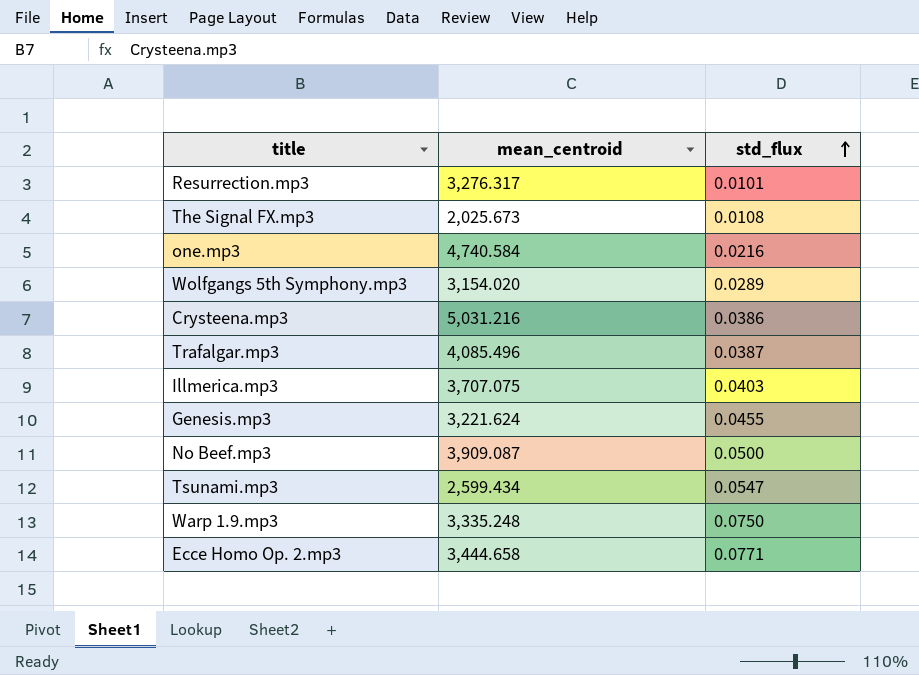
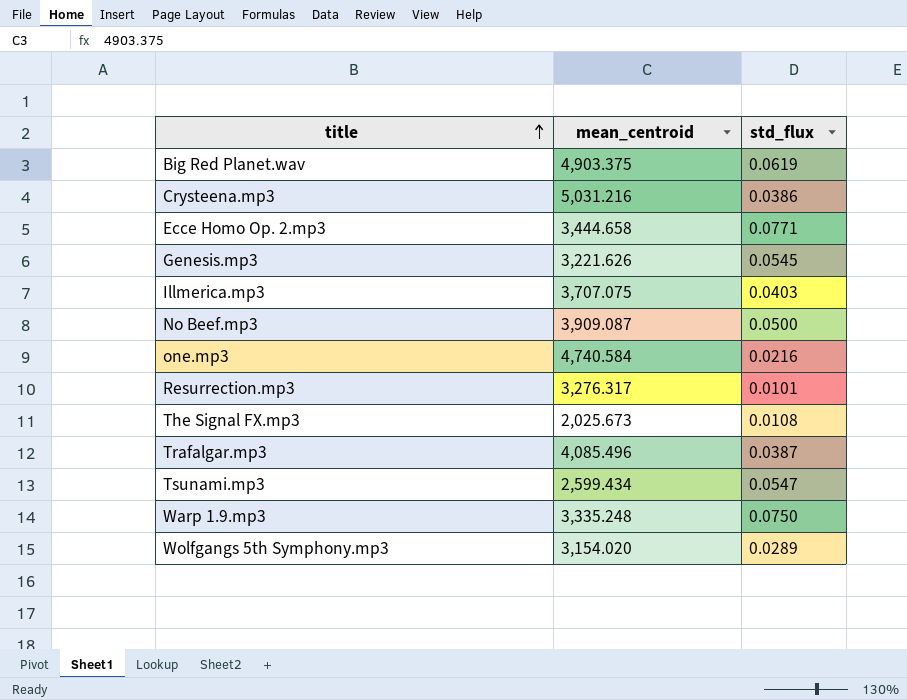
row order: std_flux ascending -> title ascending
row Big Red Planet.wav: none -> 4,903.375 | 0.0619
Genesis.mp3 | mean_centroid: 3,221.624 -> 3,221.626
Genesis.mp3 | std_flux: 0.0455 -> 0.0545

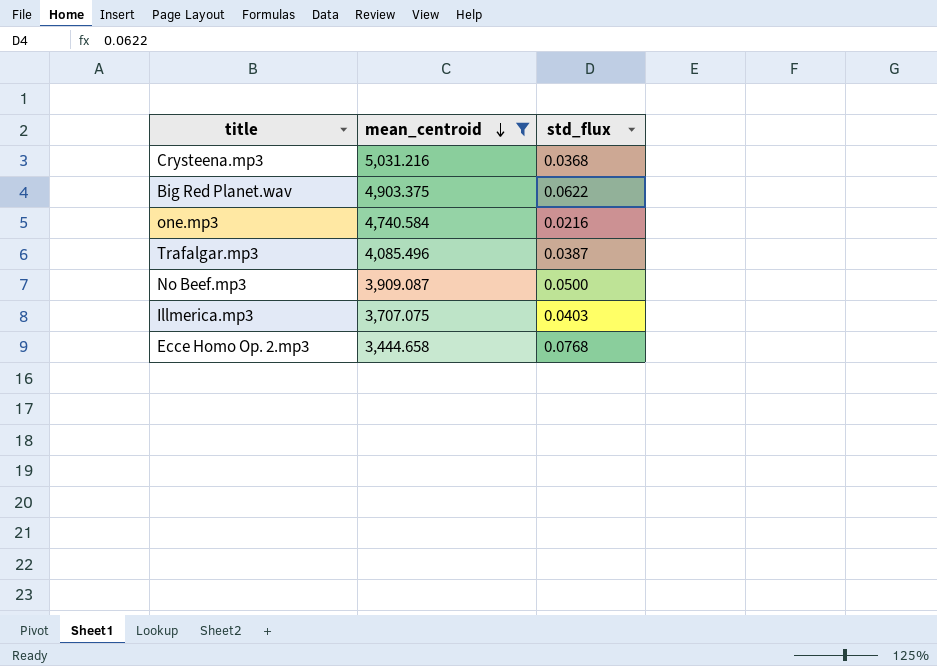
filter: none -> mean_centroid >= 3,444.658
row order: title ascending -> mean_centroid descending
Crysteena.mp3 | std_flux: 0.0386 -> 0.0368
Big Red Planet.wav | std_flux: 0.0619 -> 0.0622
Ecce Homo Op. 2.mp3 | std_flux: 0.0771 -> 0.0768

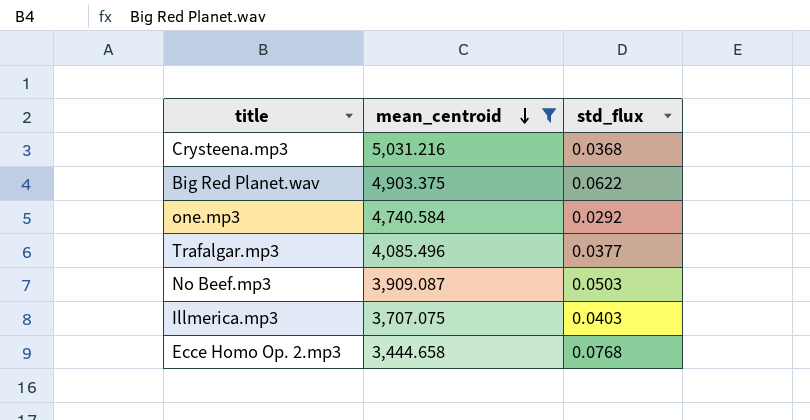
one.mp3 | std_flux: 0.0216 -> 0.0292
Trafalgar.mp3 | std_flux: 0.0387 -> 0.0377
No Beef.mp3 | std_flux: 0.0500 -> 0.0503

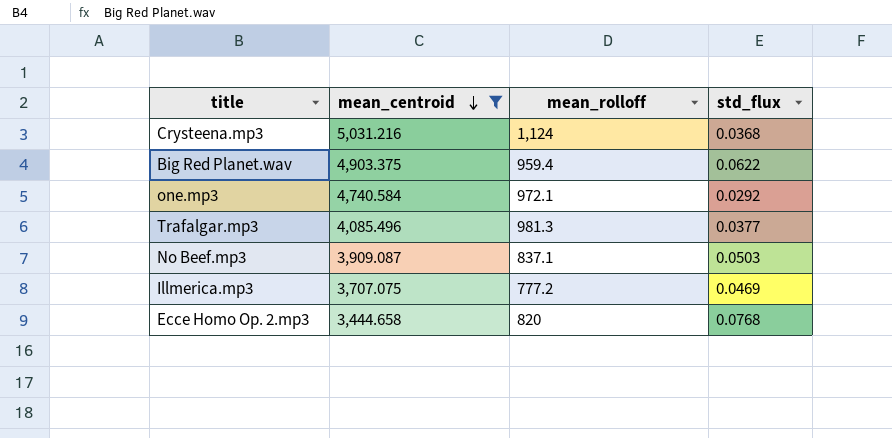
column mean_rolloff | position: none -> 3
Illmerica.mp3 | std_flux: 0.0403 -> 0.0469

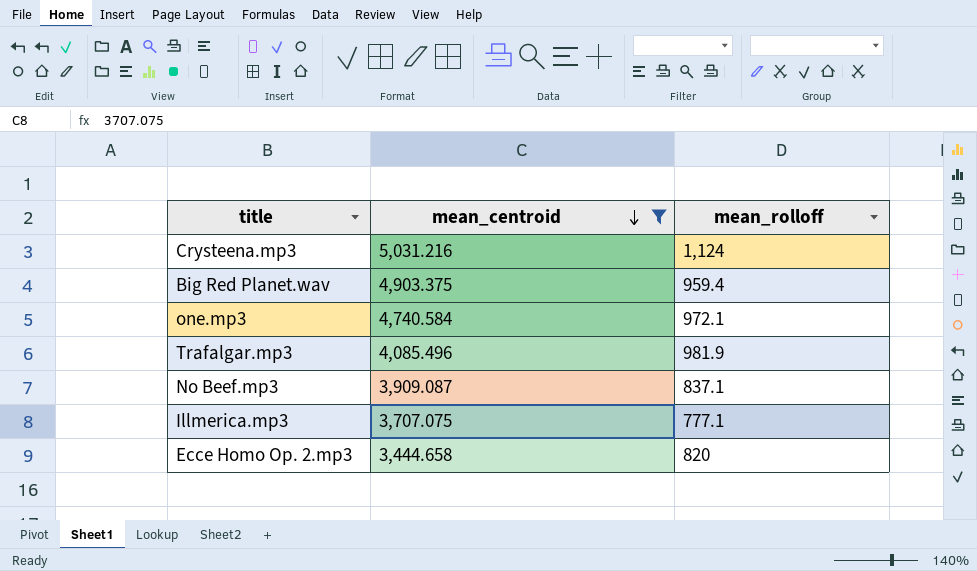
column std_flux | position: 4 -> none
Trafalgar.mp3 | mean_rolloff: 981.3 -> 981.9
Illmerica.mp3 | mean_rolloff: 777.2 -> 777.1

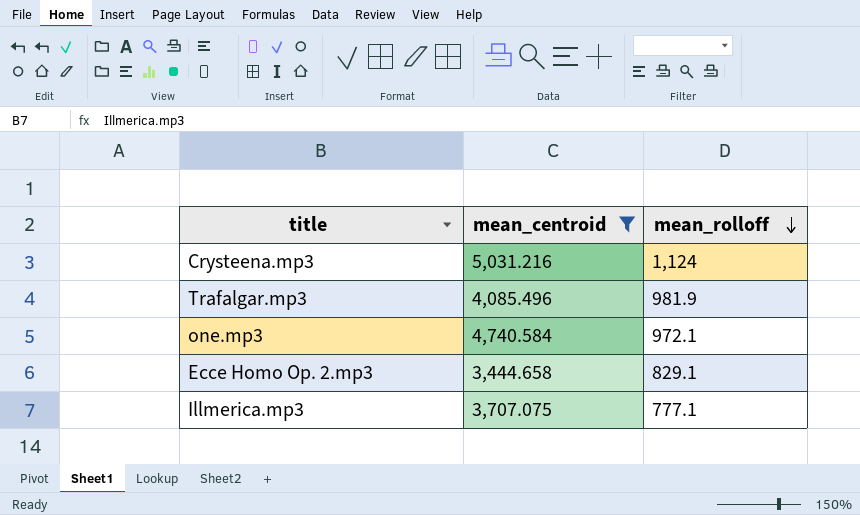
row order: mean_centroid descending -> mean_rolloff descending
row Big Red Planet.wav: 4,903.375 | 959.4 -> none
row No Beef.mp3: 3,909.087 | 837.1 -> none
Ecce Homo Op. 2.mp3 | mean_rolloff: 820 -> 829.1

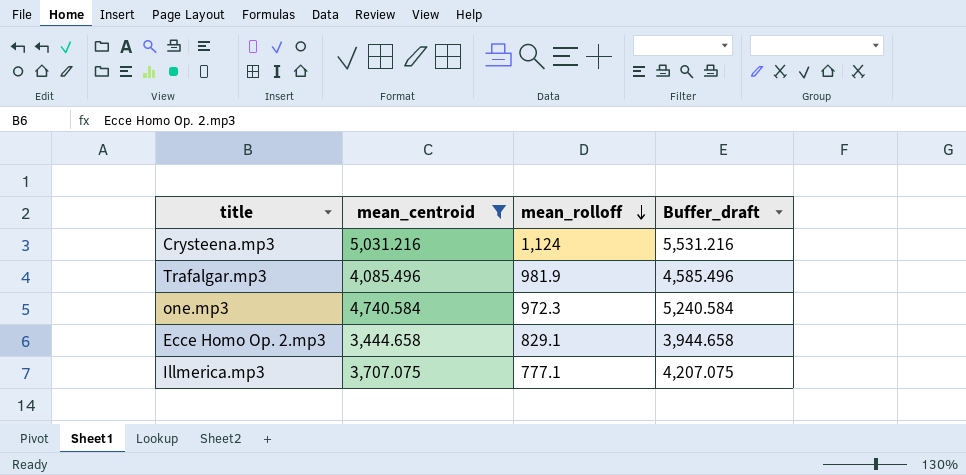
column Buffer_draft | formula: none -> [mean_centroid] + 500
one.mp3 | mean_rolloff: 972.1 -> 972.3

